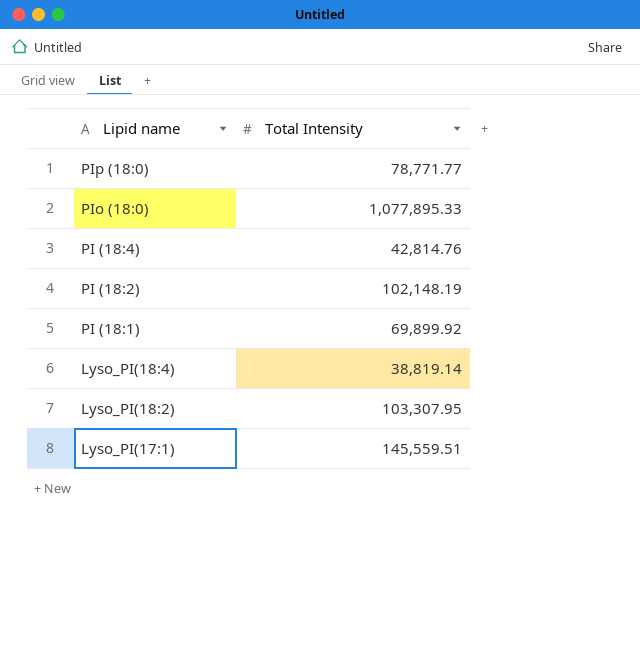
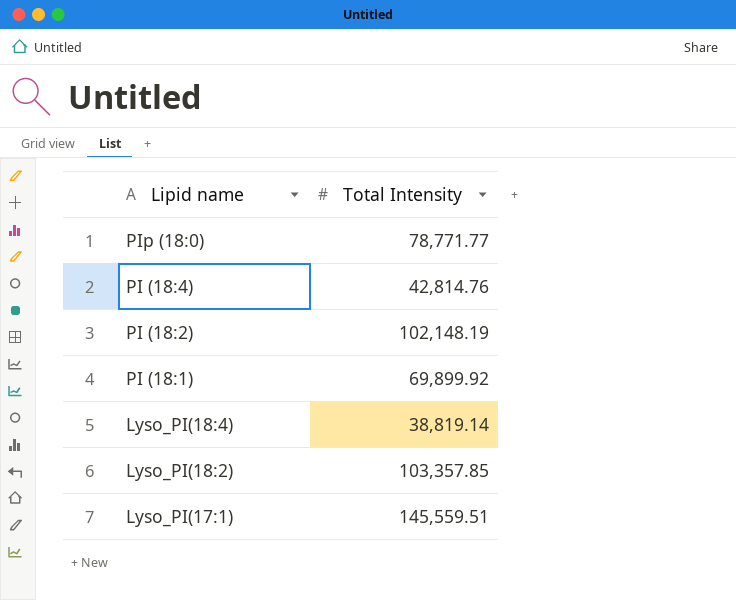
row PIo (18:0): 1,077,895.33 -> none
Lyso_PI(18:2) | Total Intensity: 103,307.95 -> 103,357.85

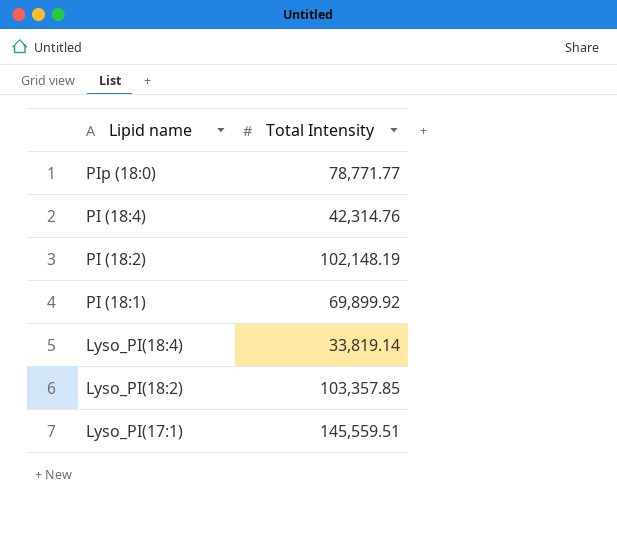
PI (18:4) | Total Intensity: 42,814.76 -> 42,314.76
Lyso_PI(18:4) | Total Intensity: 38,819.14 -> 33,819.14

